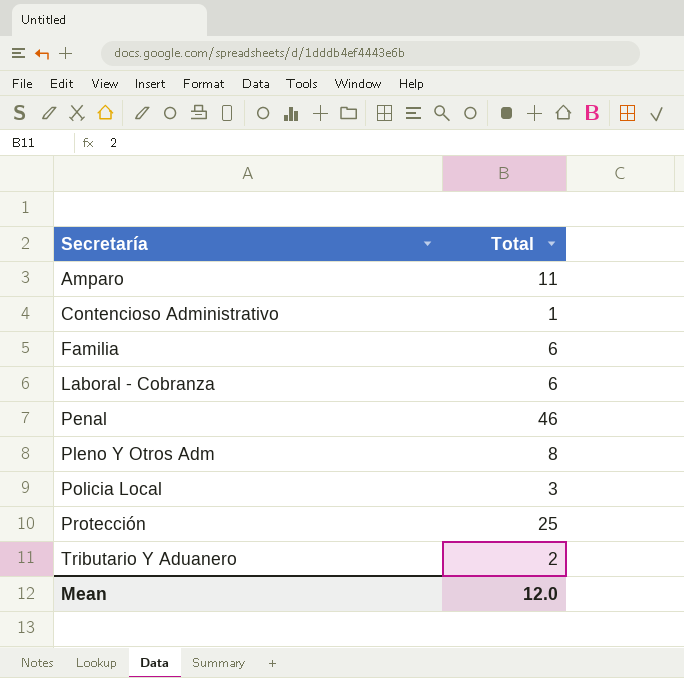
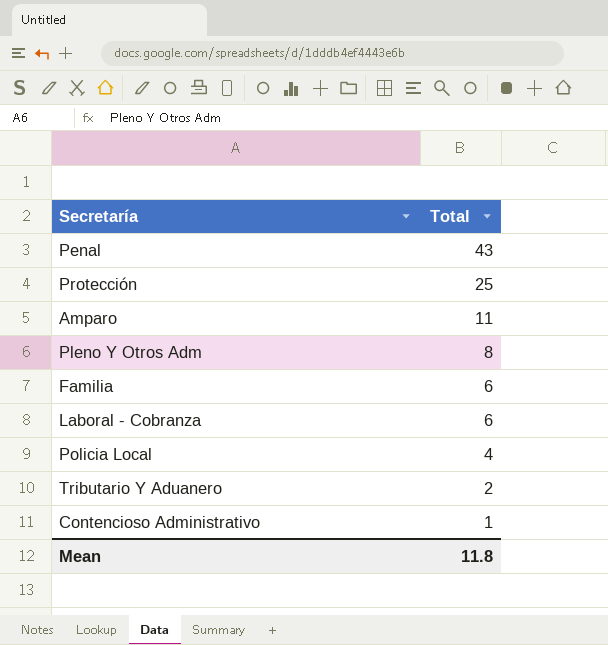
row order: Secretaría ascending -> Total descending
Penal | Total: 46 -> 43
Policia Local | Total: 3 -> 4
Mean | Total: 12.0 -> 11.8

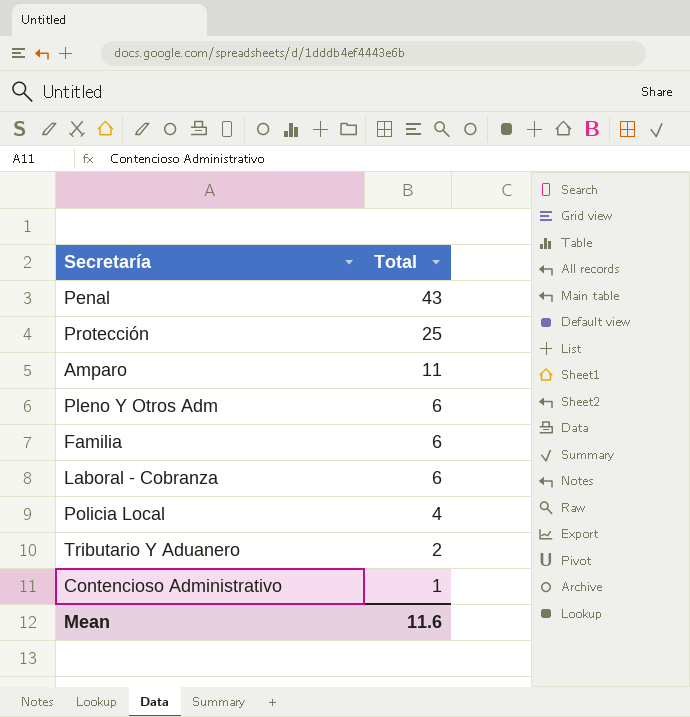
Pleno Y Otros Adm | Total: 8 -> 6
Mean | Total: 11.8 -> 11.6

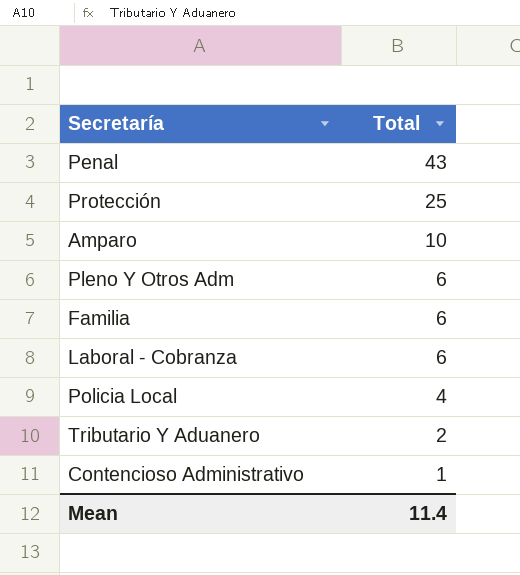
Amparo | Total: 11 -> 10
Mean | Total: 11.6 -> 11.4

